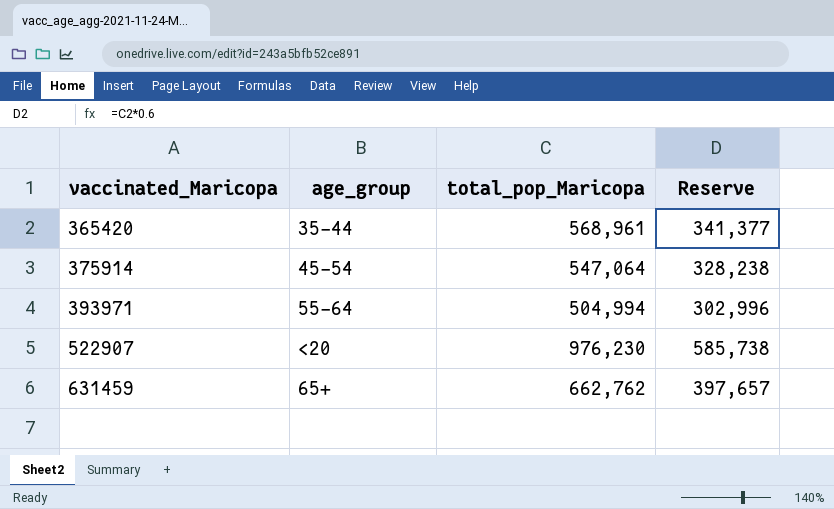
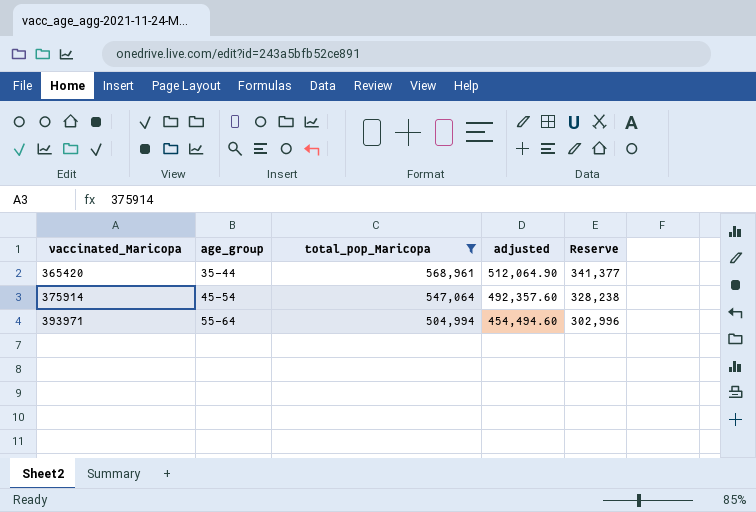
filter: none -> total_pop_Maricopa <= 568,961
column adjusted | formula: none -> [total_pop_Maricopa] * 0.9

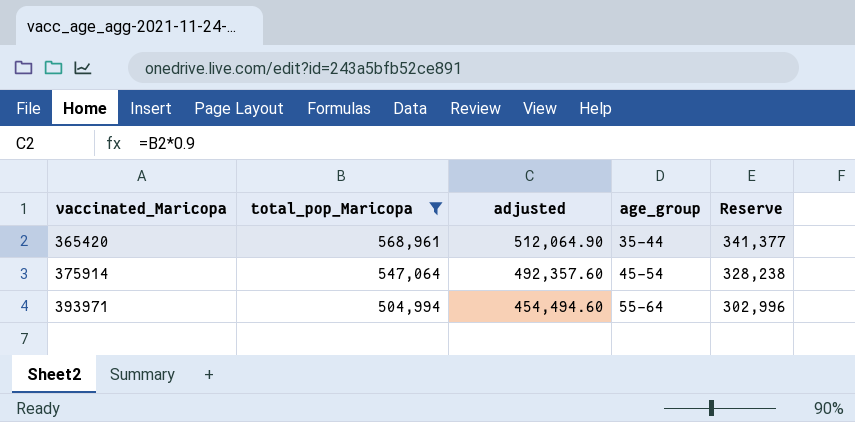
column age_group | position: 2 -> 4

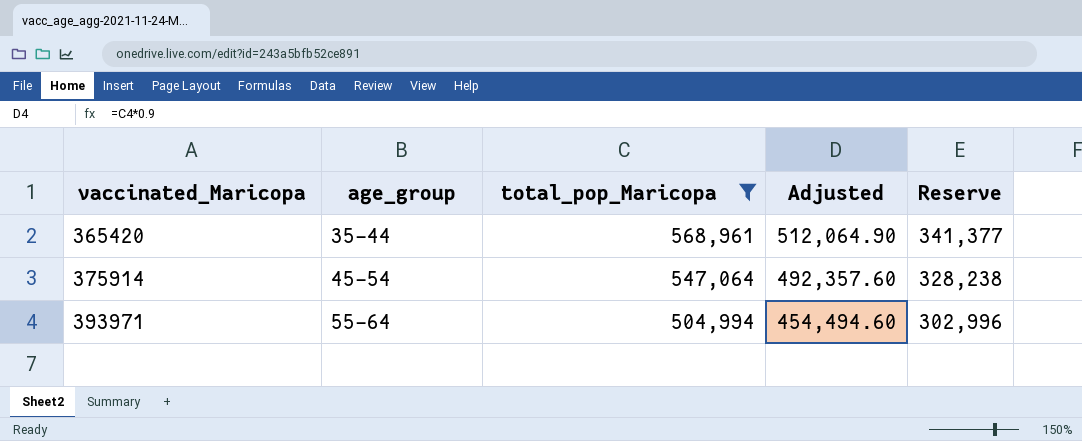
column age_group | position: 4 -> 2
column name: adjusted -> Adjusted

